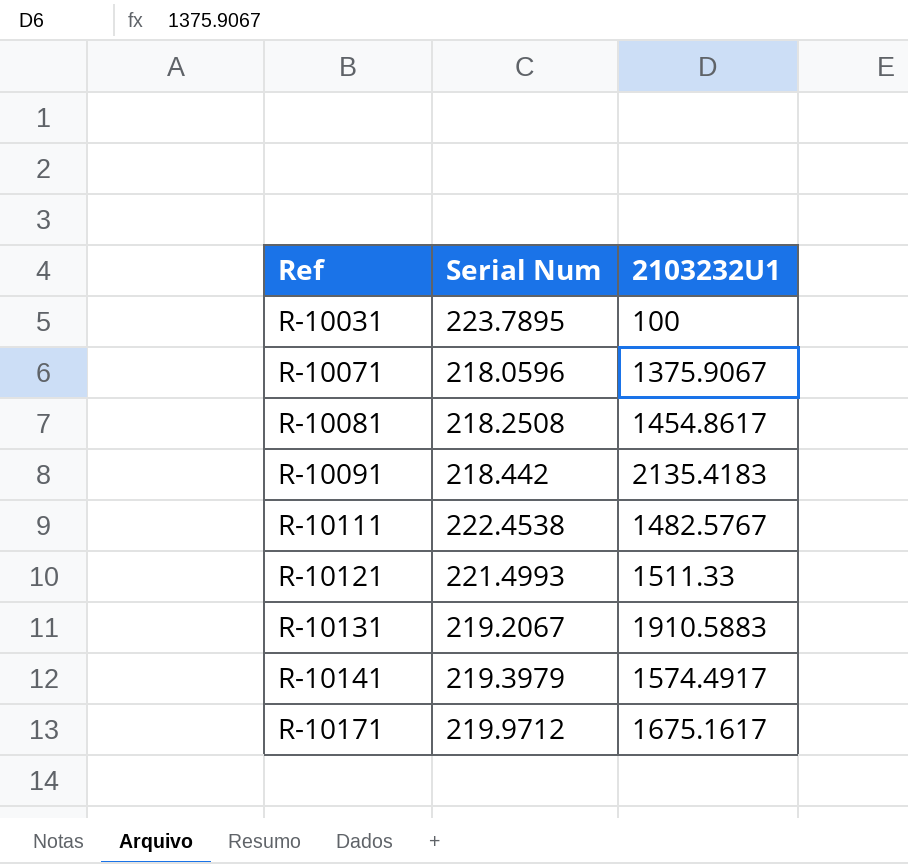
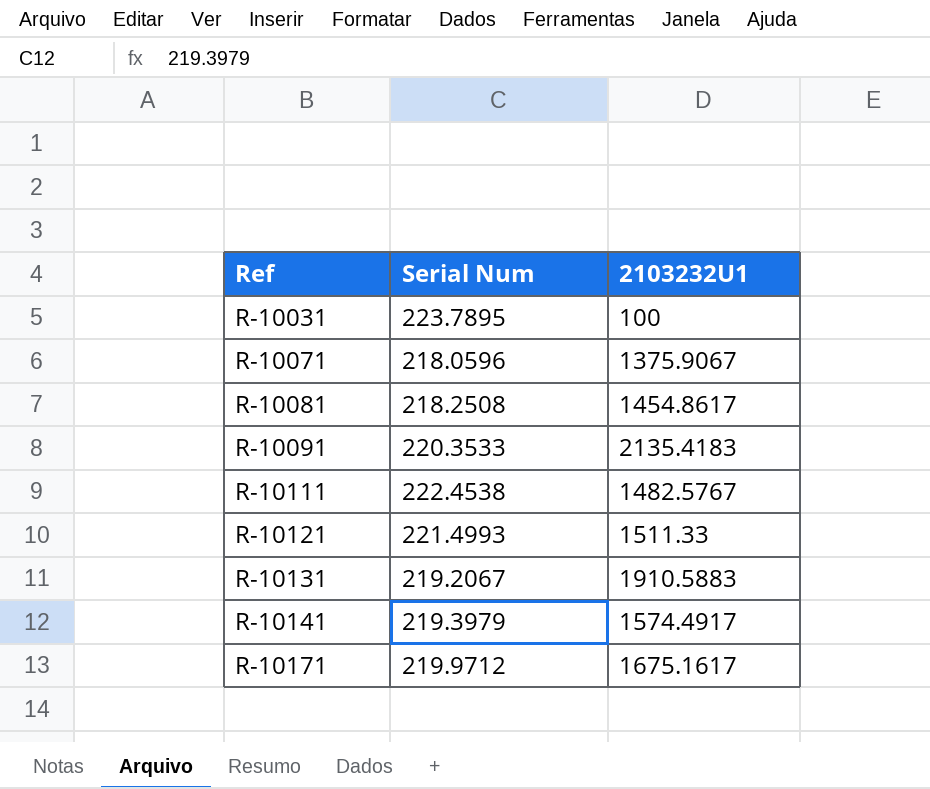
R-10091 | Serial Num: 218.442 -> 220.3533

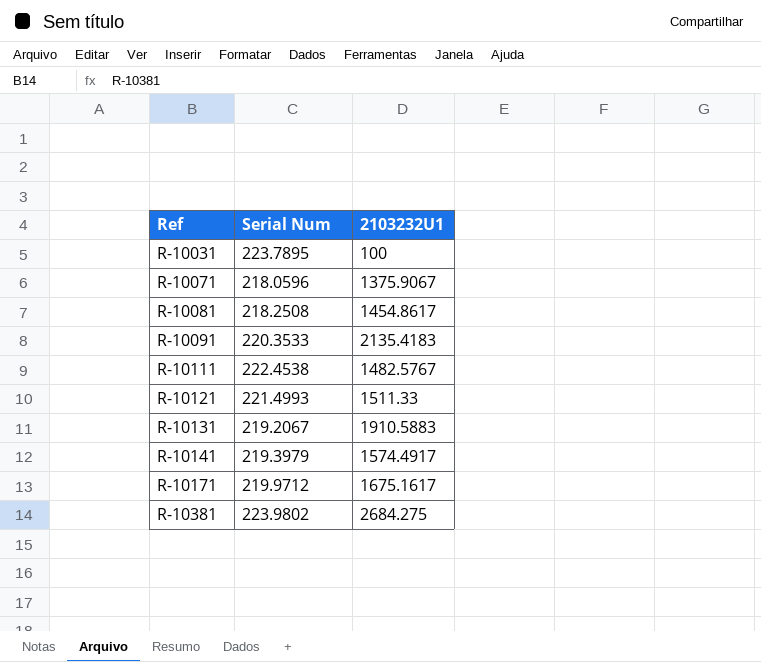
row R-10381: none -> 223.9802 | 2684.275

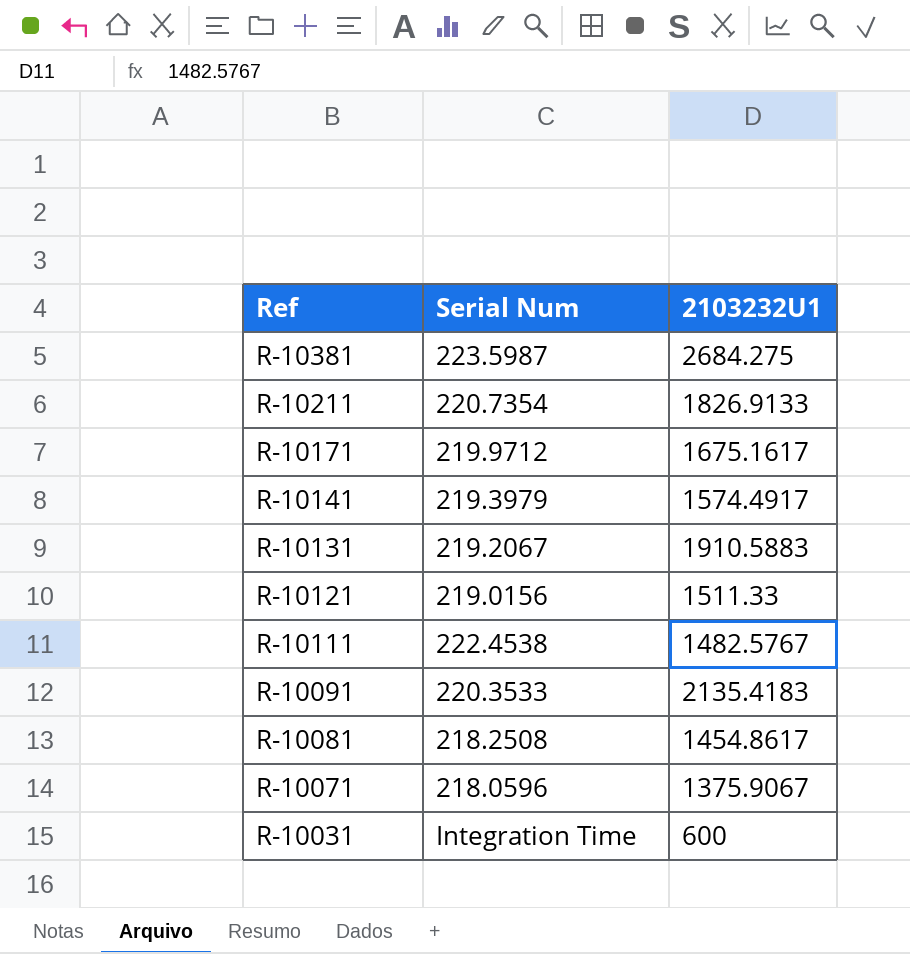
row order: Ref ascending -> Ref descending
R-10381 | Serial Num: 223.9802 -> 223.5987
row R-10211: none -> 220.7354 | 1826.9133
R-10121 | Serial Num: 221.4993 -> 219.0156
R-10031 | Serial Num: 223.7895 -> Integration Time
R-10031 | 2103232U1: 100 -> 600

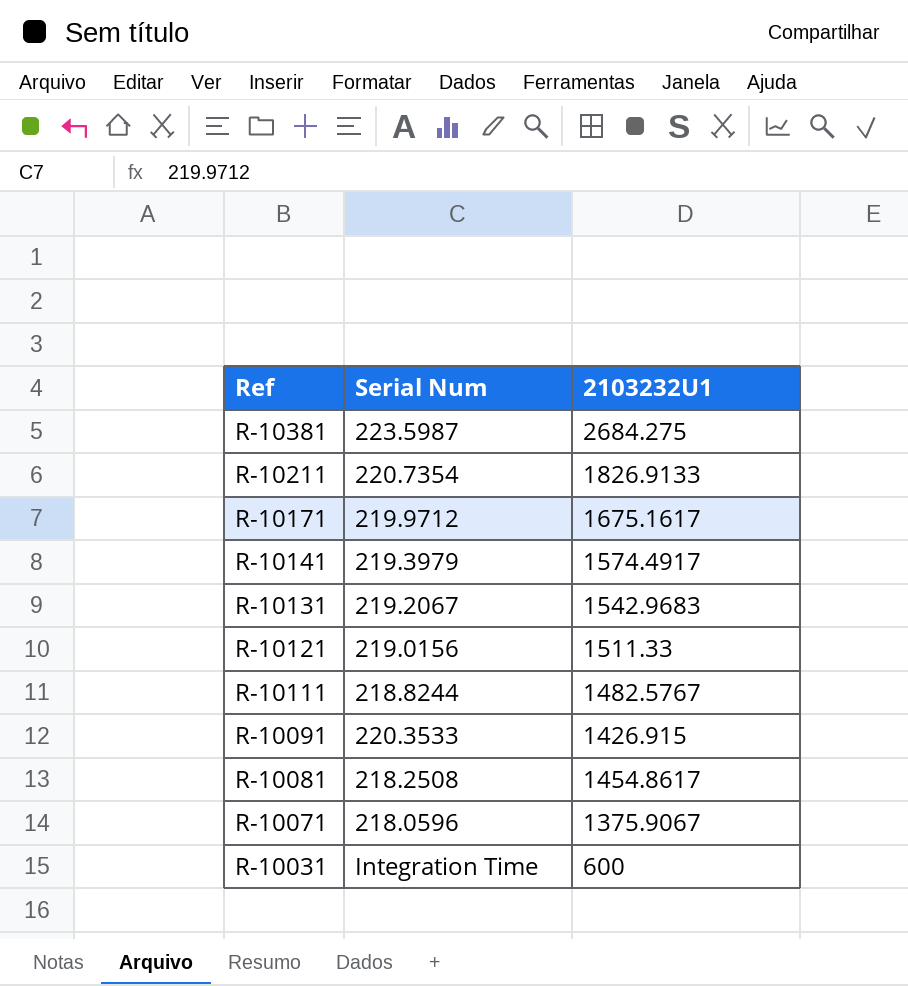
R-10131 | 2103232U1: 1910.5883 -> 1542.9683
R-10111 | Serial Num: 222.4538 -> 218.8244
R-10091 | 2103232U1: 2135.4183 -> 1426.915

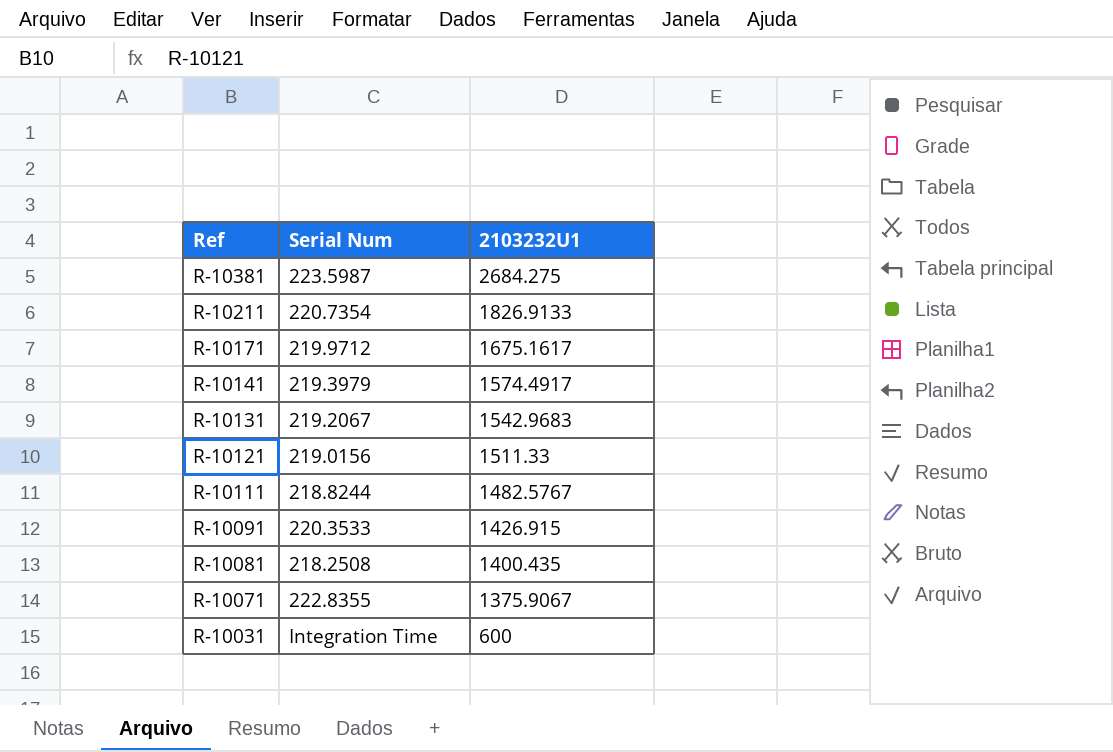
R-10081 | 2103232U1: 1454.8617 -> 1400.435
R-10071 | Serial Num: 218.0596 -> 222.8355

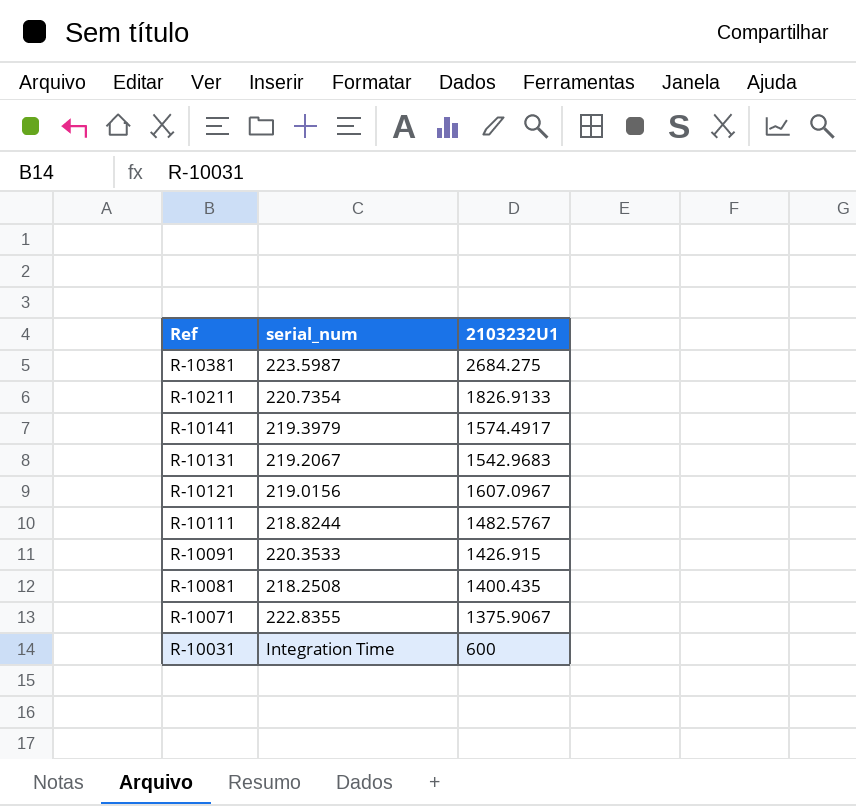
column name: Serial Num -> serial_num
row R-10171: 219.9712 | 1675.1617 -> none
R-10121 | 2103232U1: 1511.33 -> 1607.0967

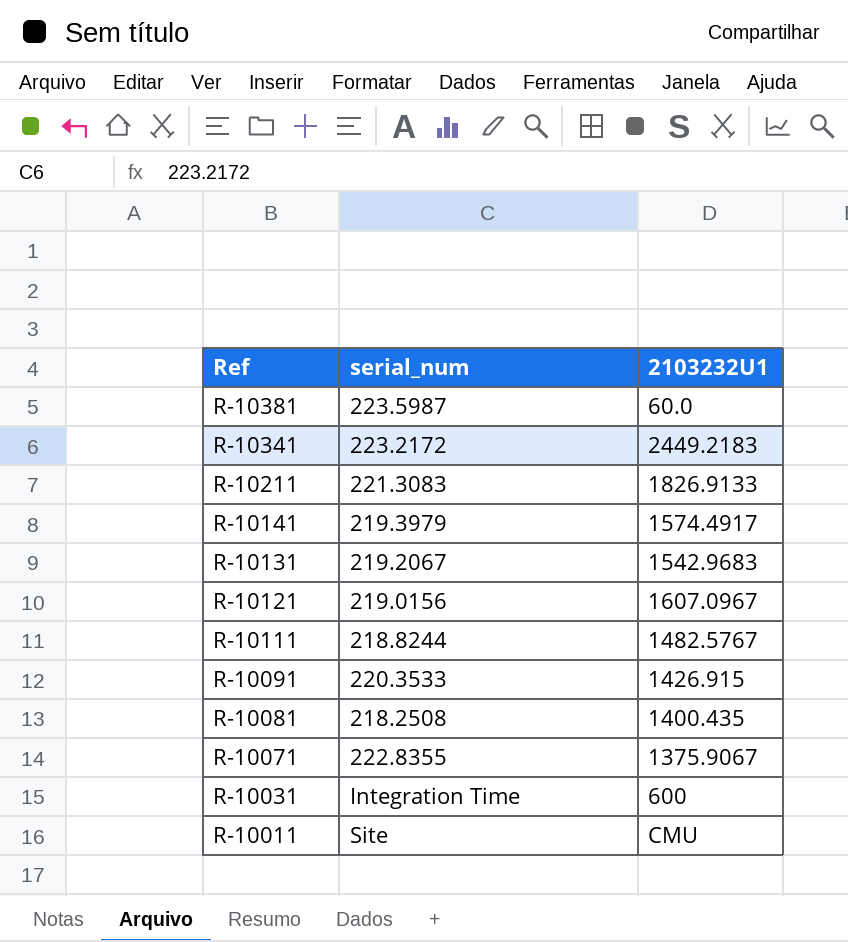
R-10381 | 2103232U1: 2684.275 -> 60.0
row R-10341: none -> 223.2172 | 2449.2183
R-10211 | serial_num: 220.7354 -> 221.3083
row R-10011: none -> Site | CMU

